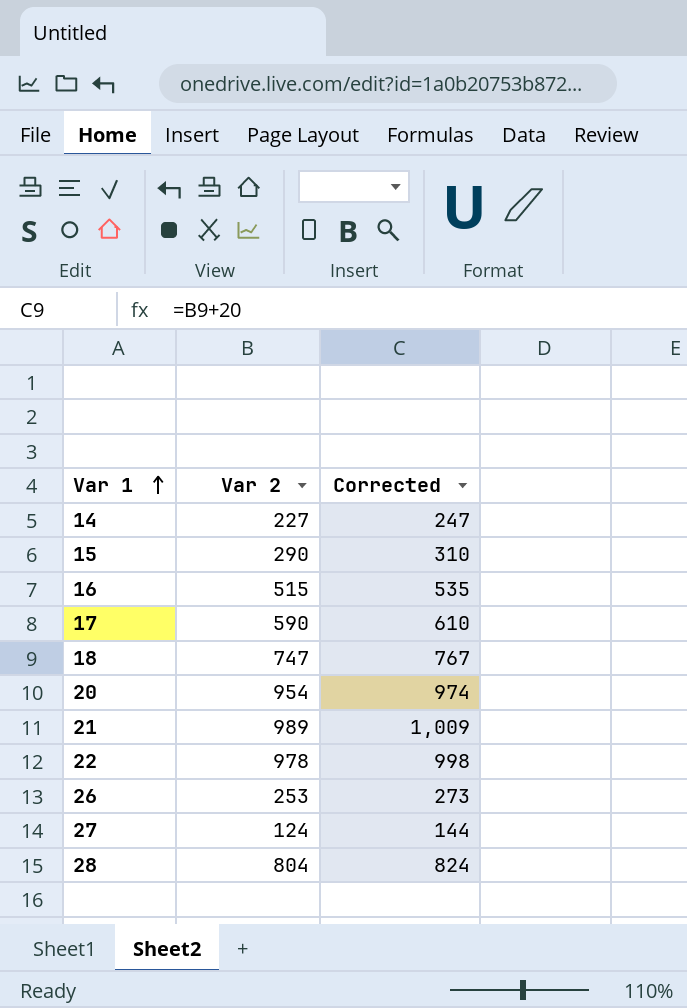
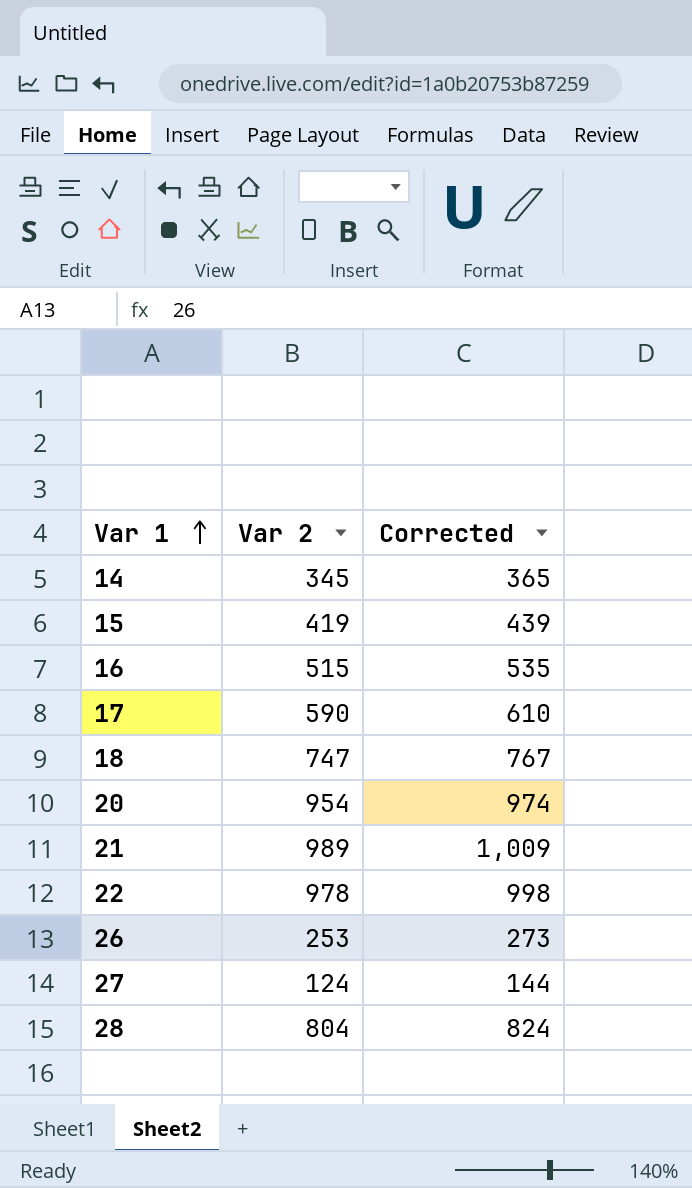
14 | Var 2: 227 -> 345
14 | Corrected: 247 -> 365
15 | Var 2: 290 -> 419
15 | Corrected: 310 -> 439

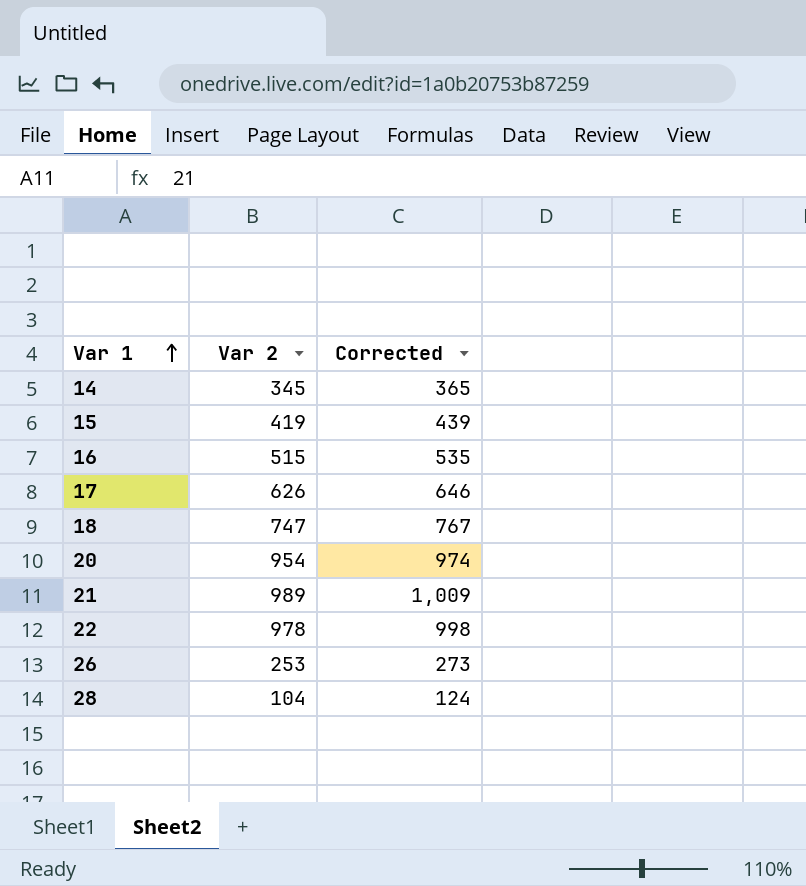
row 27: 124 | 144 -> none
17 | Var 2: 590 -> 626
17 | Corrected: 610 -> 646
28 | Var 2: 804 -> 104
28 | Corrected: 824 -> 124

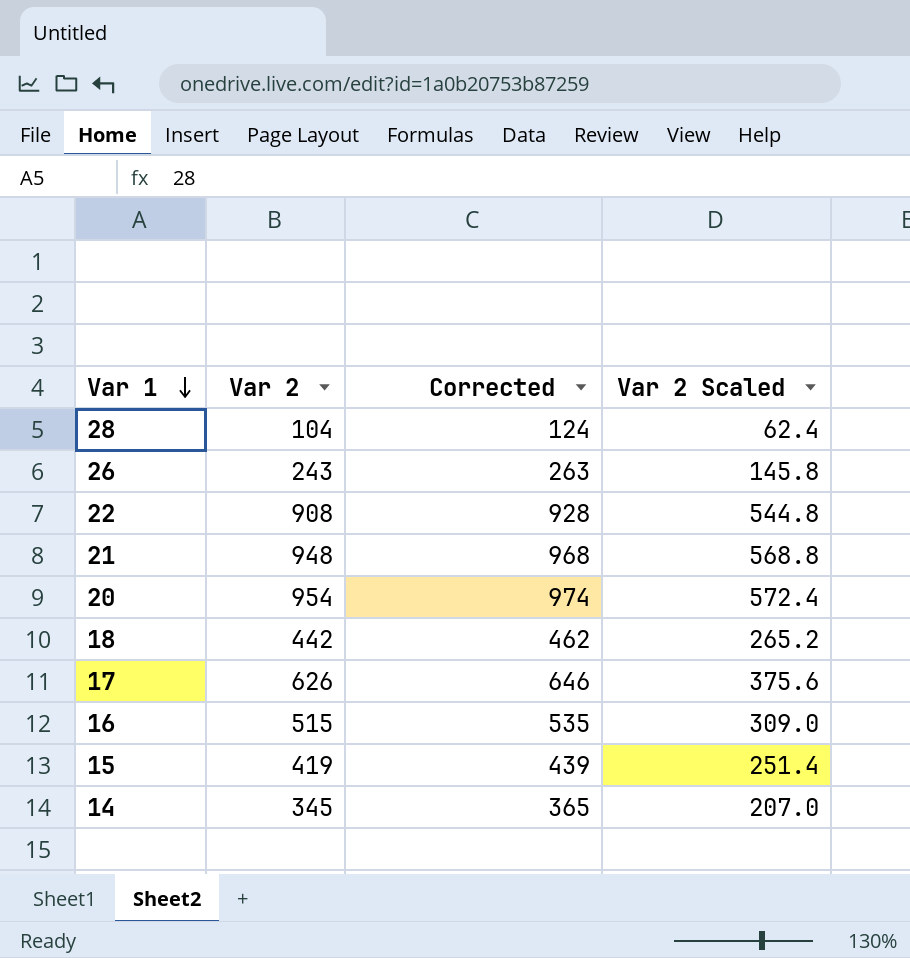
row order: Var 1 ascending -> Var 1 descending
column Var 2 Scaled | formula: none -> [Var 2] * 0.6
26 | Var 2: 253 -> 243
26 | Corrected: 273 -> 263
22 | Var 2: 978 -> 908
22 | Corrected: 998 -> 928
21 | Var 2: 989 -> 948
21 | Corrected: 1,009 -> 968
18 | Var 2: 747 -> 442
18 | Corrected: 767 -> 462

